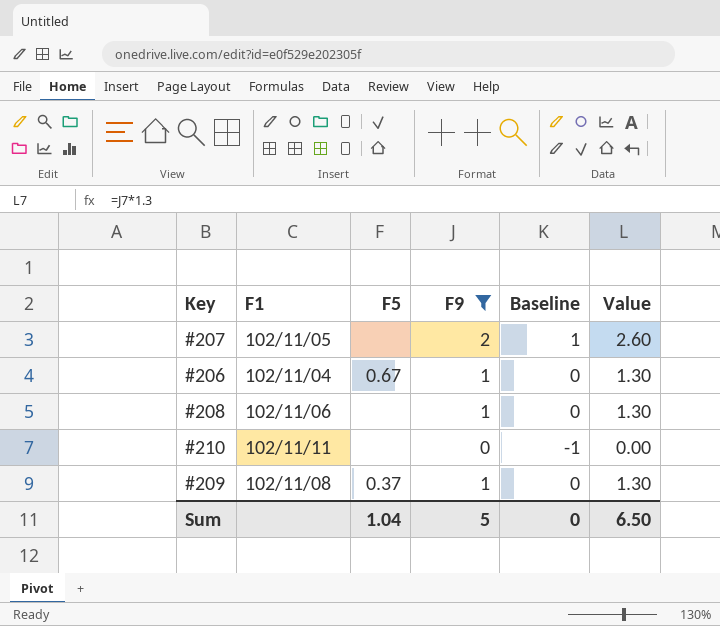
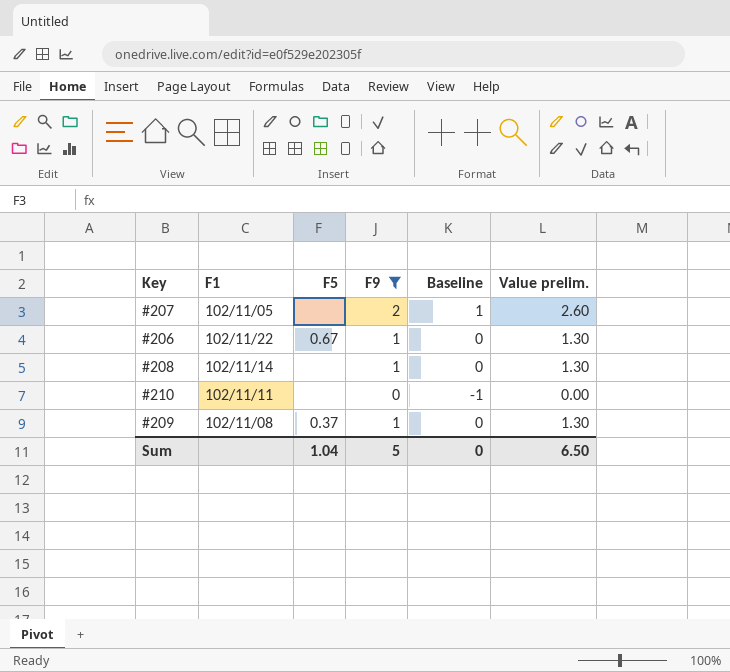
column name: Value -> Value prelim.
#206 | F1: 102/11/04 -> 102/11/22
#208 | F1: 102/11/06 -> 102/11/14

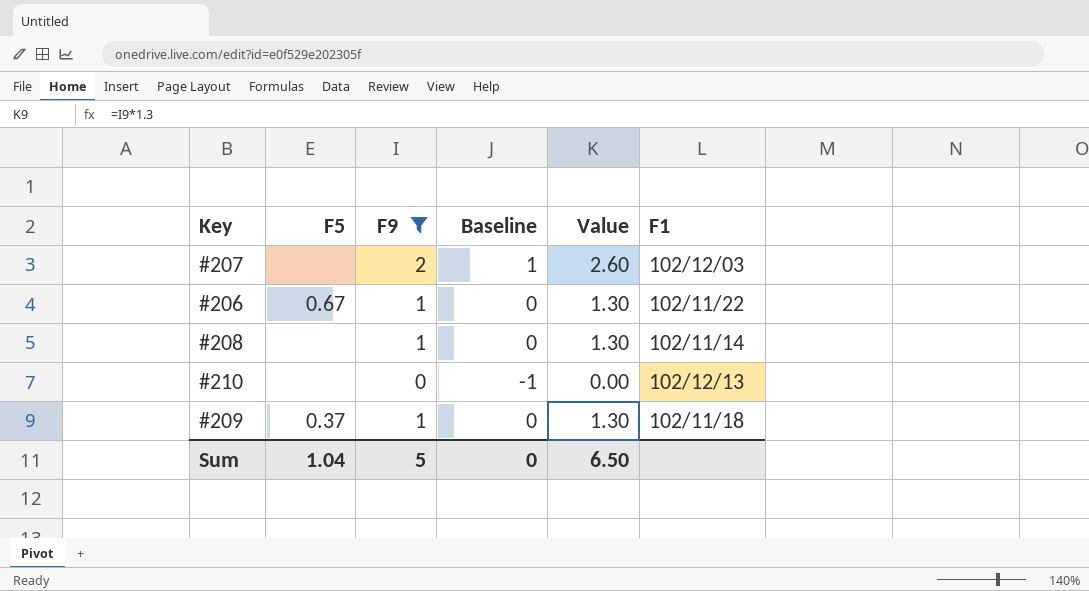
column name: Value prelim. -> Value
column F1 | position: 2 -> 6
#207 | F1: 102/11/05 -> 102/12/03
#210 | F1: 102/11/11 -> 102/12/13
#209 | F1: 102/11/08 -> 102/11/18

